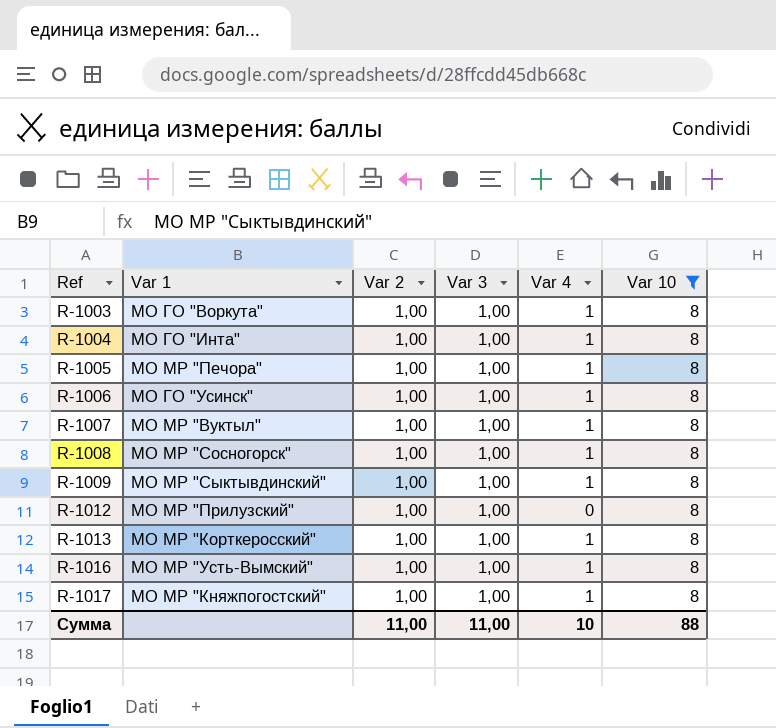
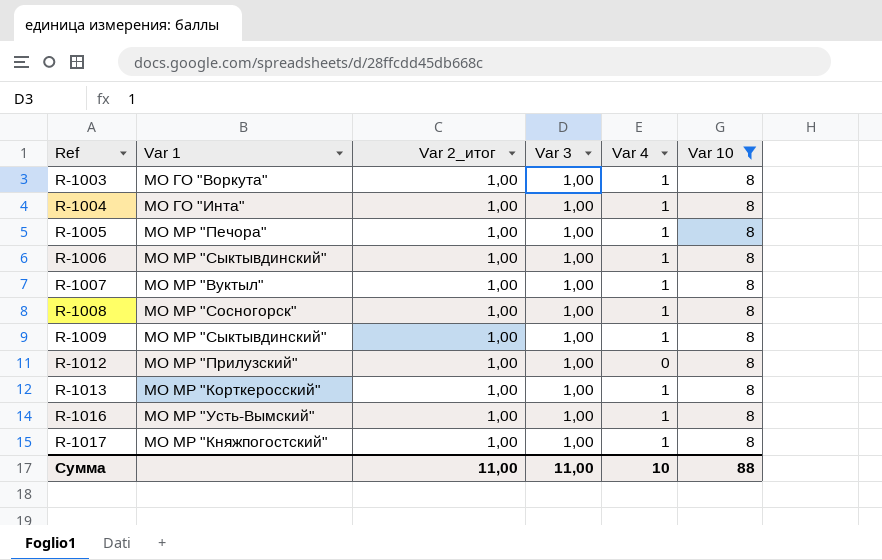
column name: Var 2 -> Var 2_итог
R-1006 | Var 1: МО ГО "Усинск" -> МО МР "Сыктывдинский"

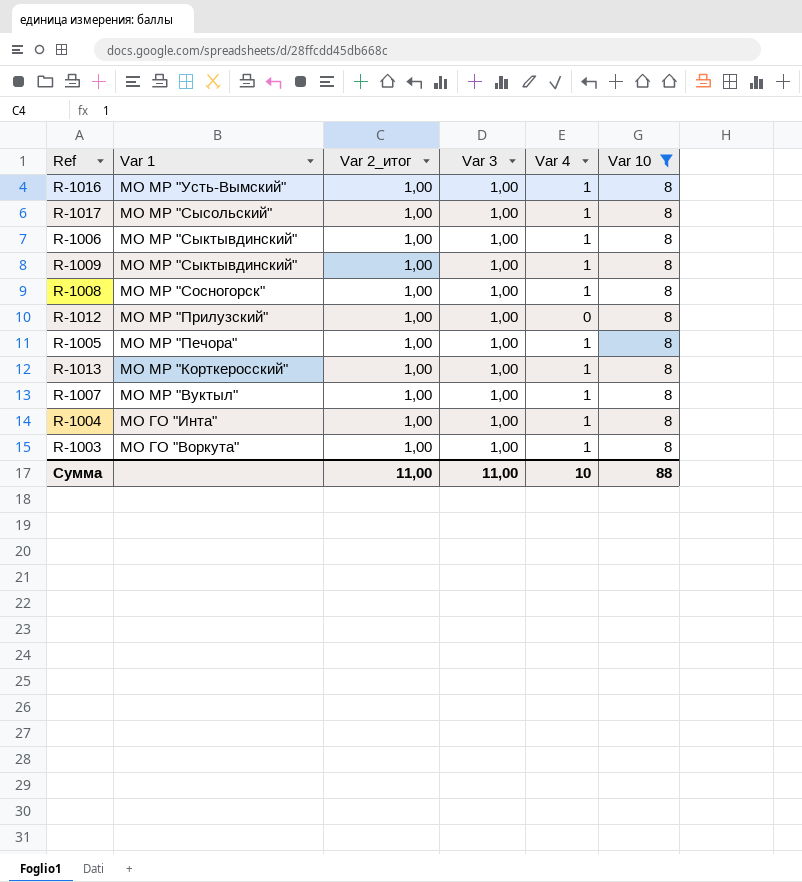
row order: Ref ascending -> Var 1 descending
R-1017 | Var 1: МО МР "Княжпогостский" -> МО МР "Сысольский"

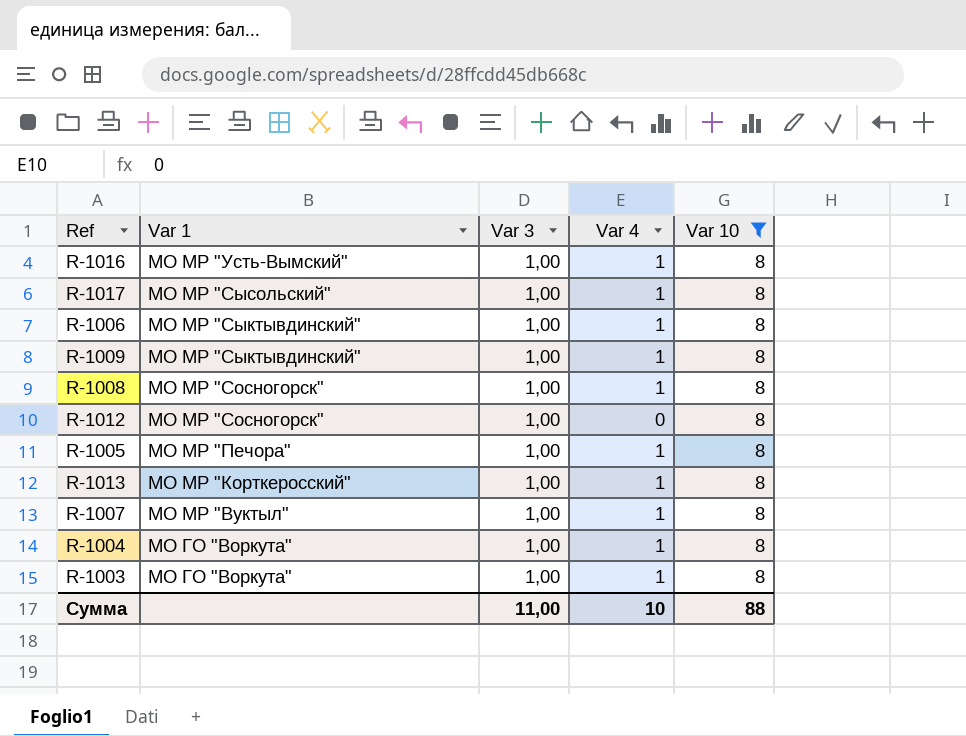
column Var 2_итог | position: 3 -> none
R-1012 | Var 1: МО МР "Прилузский" -> МО МР "Сосногорск"
R-1004 | Var 1: МО ГО "Инта" -> МО ГО "Воркута"

